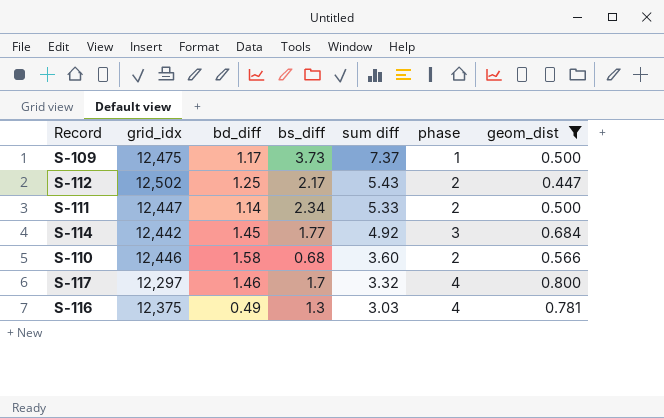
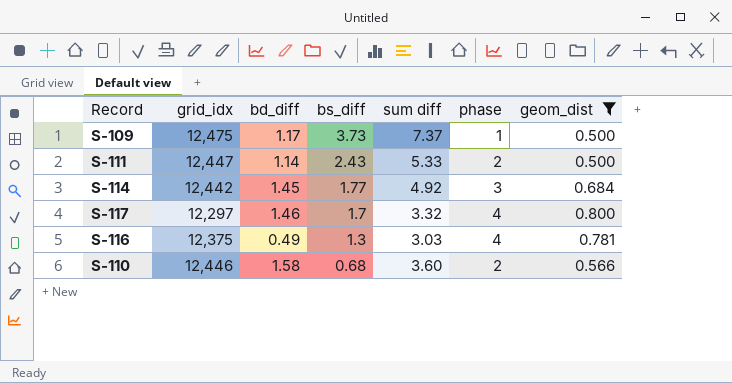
row order: sum diff descending -> bs_diff descending
row S-112: 12,502 | 1.25 | 2.17 | 5.43 | 2 | 0.447 -> none
S-111 | bs_diff: 2.34 -> 2.43

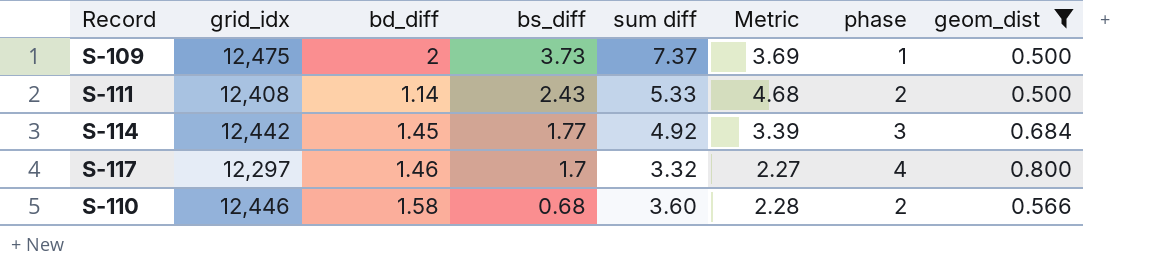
column Metric | formula: none -> [sum diff] / [bd_diff]
row S-116: 12,375 | 0.49 | 1.3 | 3.03 | 4 | 0.781 -> none
S-109 | bd_diff: 1.17 -> 2
S-111 | grid_idx: 12,447 -> 12,408

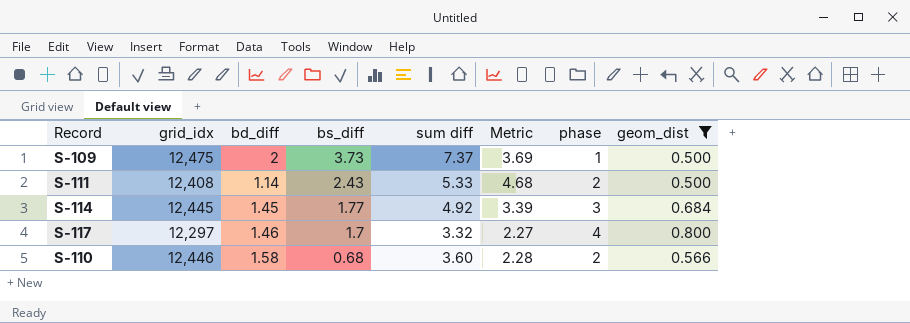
S-114 | grid_idx: 12,442 -> 12,445

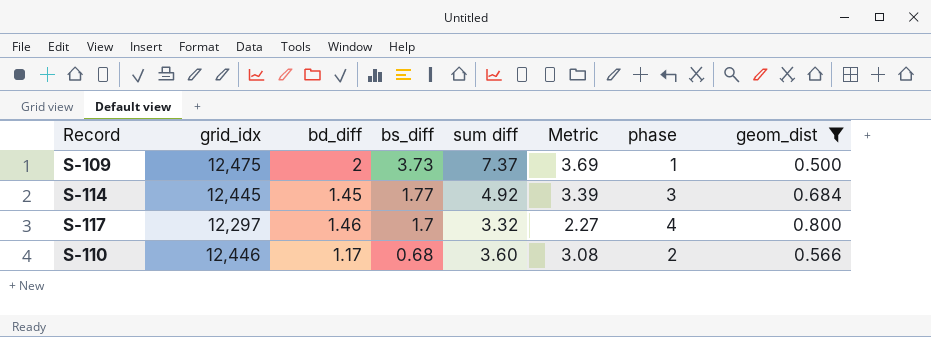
row S-111: 12,408 | 1.14 | 2.43 | 5.33 | 4.68 | 2 | 0.500 -> none
S-110 | bd_diff: 1.58 -> 1.17
S-110 | Metric: 2.28 -> 3.08

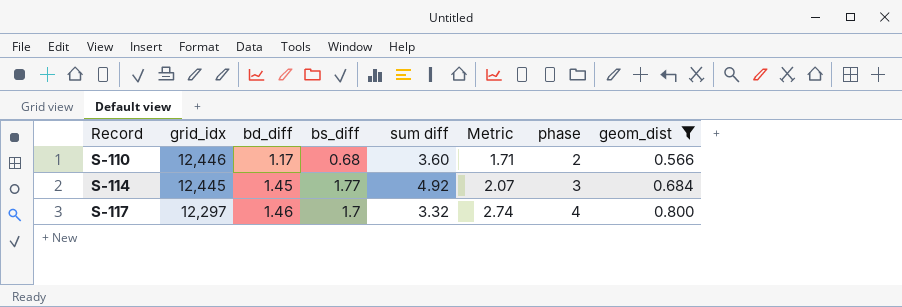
row order: bs_diff descending -> Record ascending
column Metric | formula: [sum diff] / [bd_diff] -> [phase] / [bd_diff]
row S-109: 12,475 | 2 | 3.73 | 7.37 | 3.69 | 1 | 0.500 -> none

